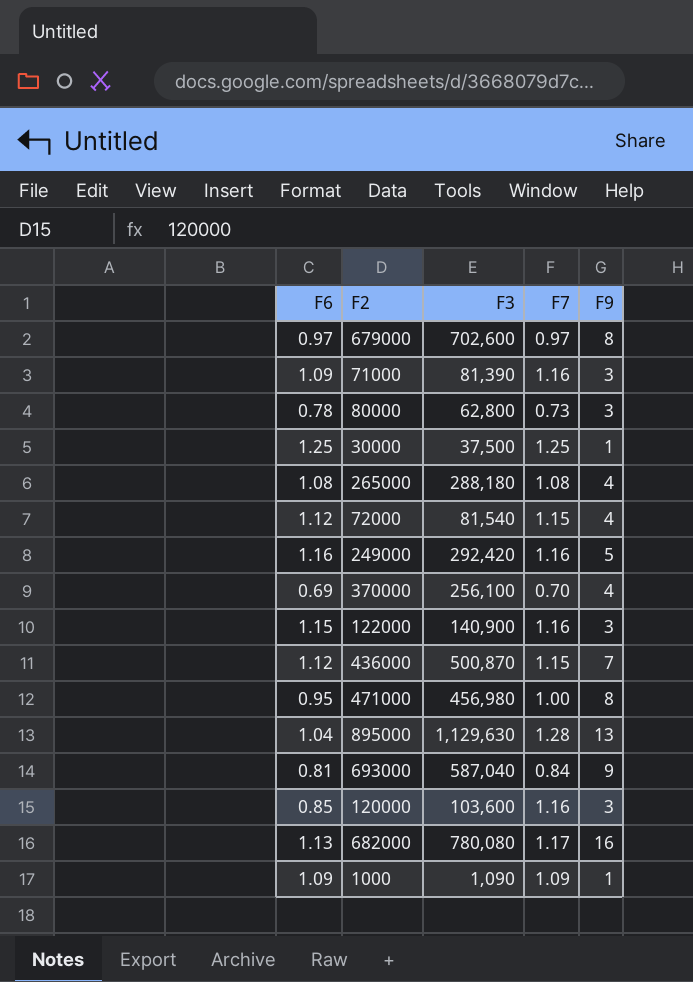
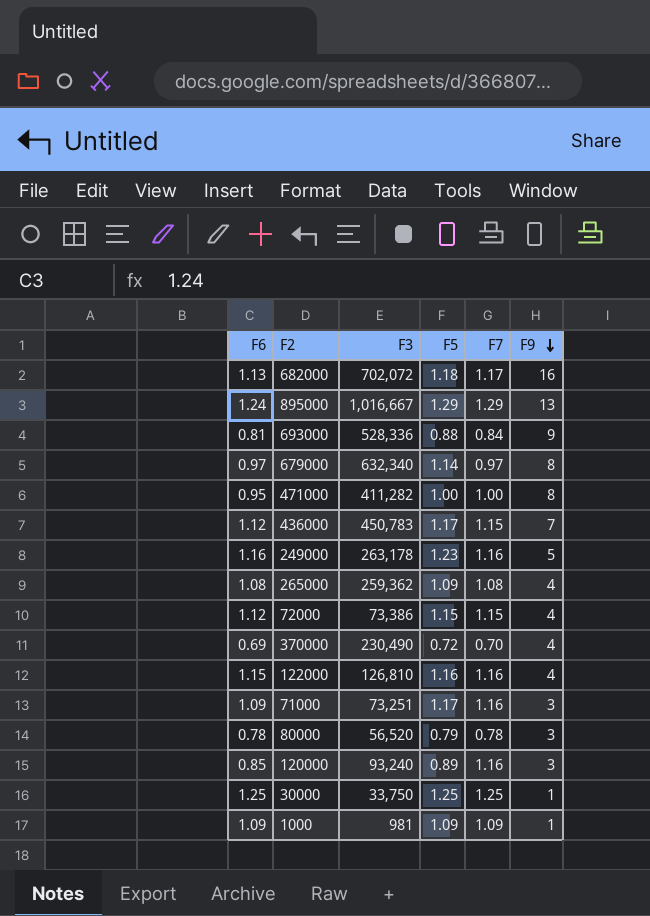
row order: none -> F9 descending
column F5 | position: none -> 4
682000 | F3: 780,080 -> 702,072
895000 | F6: 1.04 -> 1.24
895000 | F3: 1,129,630 -> 1,016,667
895000 | F7: 1.28 -> 1.29
693000 | F3: 587,040 -> 528,336
679000 | F3: 702,600 -> 632,340
471000 | F3: 456,980 -> 411,282
436000 | F3: 500,870 -> 450,783
249000 | F3: 292,420 -> 263,178
265000 | F3: 288,180 -> 259,362
72000 | F3: 81,540 -> 73,386
370000 | F3: 256,100 -> 230,490
122000 | F3: 140,900 -> 126,810
122000 | F9: 3 -> 4
71000 | F3: 81,390 -> 73,251
80000 | F3: 62,800 -> 56,520
80000 | F7: 0.73 -> 0.78
120000 | F3: 103,600 -> 93,240
30000 | F3: 37,500 -> 33,750
1000 | F3: 1,090 -> 981

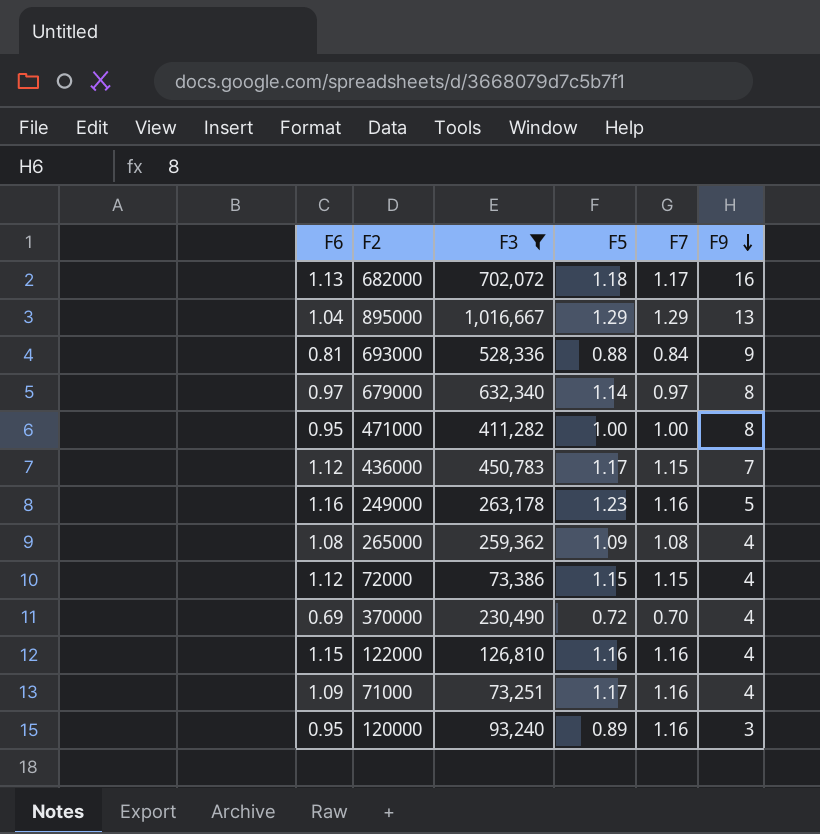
filter: none -> F3 >= 73,251
895000 | F6: 1.24 -> 1.04
71000 | F9: 3 -> 4
120000 | F6: 0.85 -> 0.95

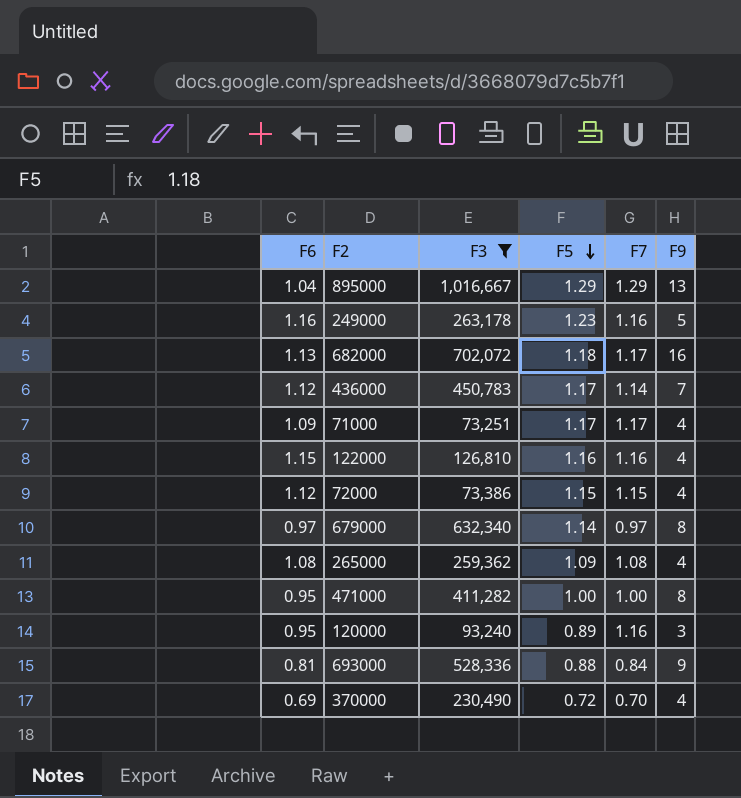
row order: F9 descending -> F5 descending
436000 | F7: 1.15 -> 1.14
71000 | F7: 1.16 -> 1.17

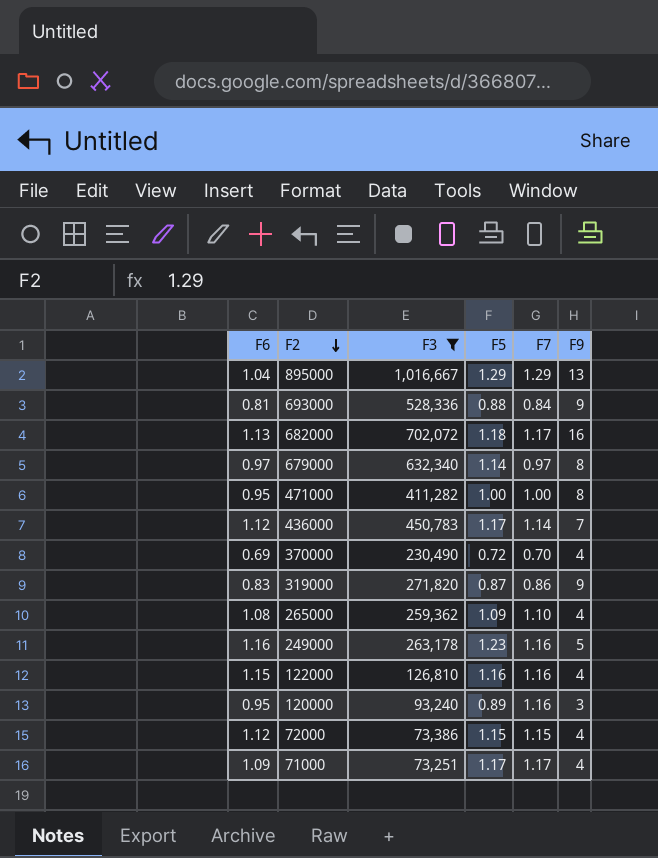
row order: F5 descending -> F2 descending
row 319000: none -> 0.83 | 271,820 | 0.87 | 0.86 | 9
265000 | F7: 1.08 -> 1.10

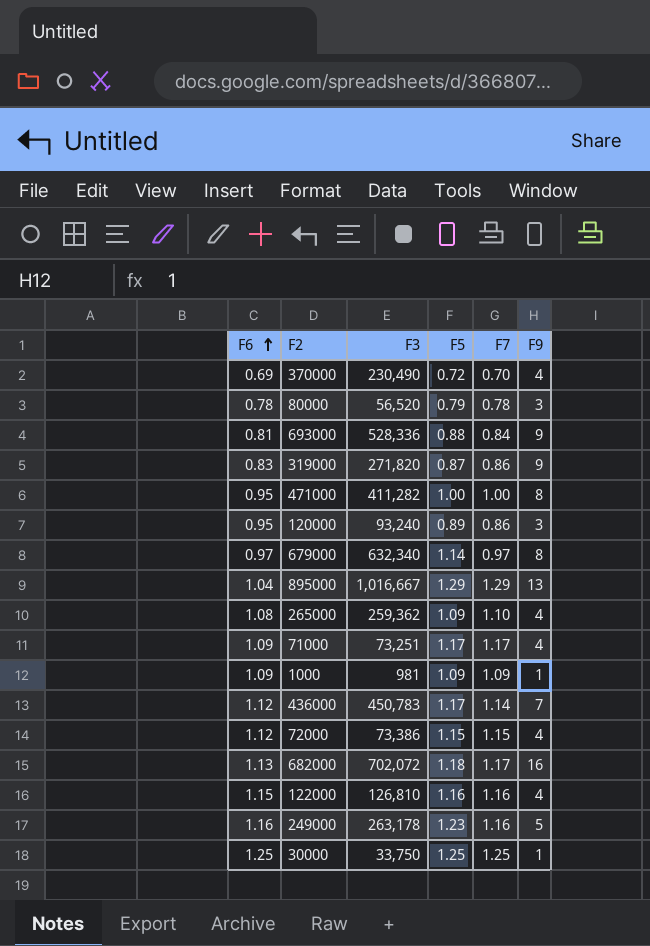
filter: F3 >= 73,251 -> none
row order: F2 descending -> F6 ascending
120000 | F7: 1.16 -> 0.86

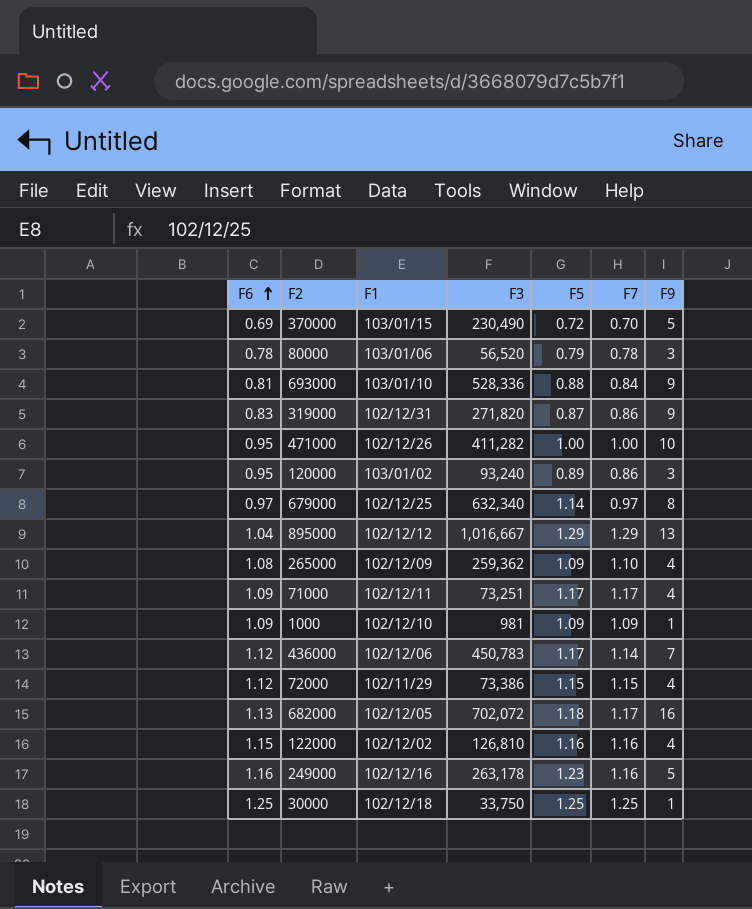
column F1 | position: none -> 3
370000 | F9: 4 -> 5
471000 | F9: 8 -> 10

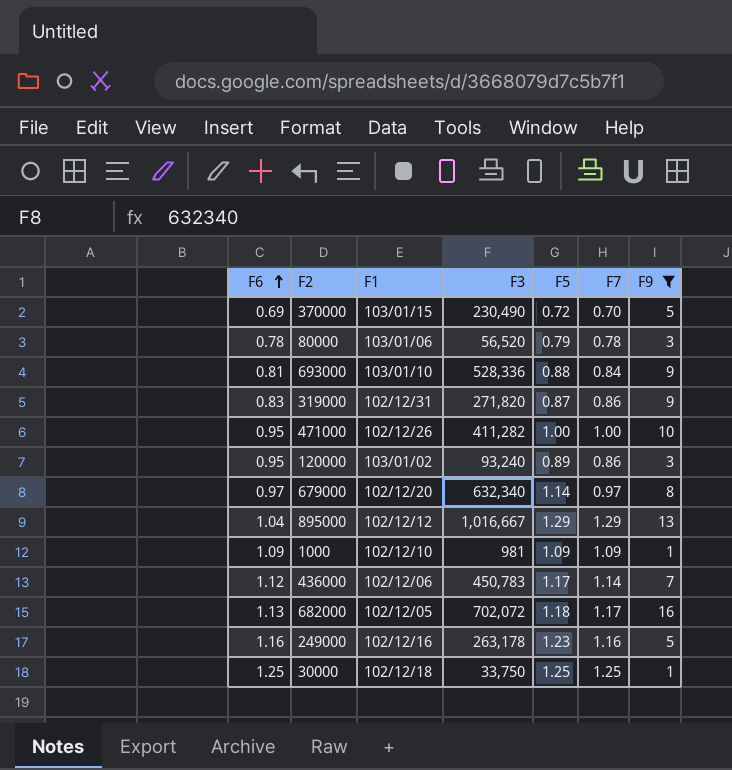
filter: none -> F9 != 4
679000 | F1: 102/12/25 -> 102/12/20

